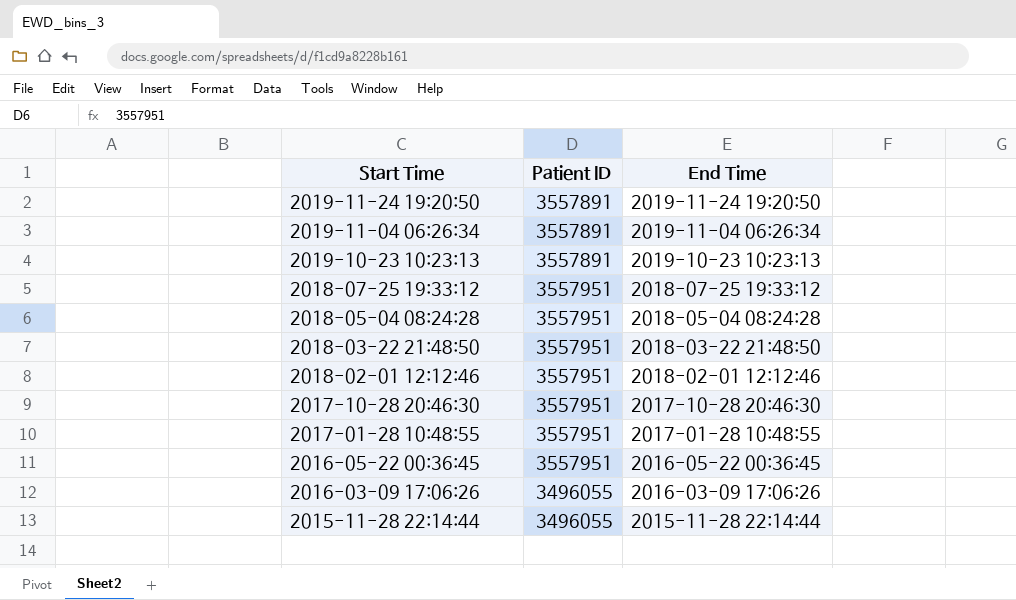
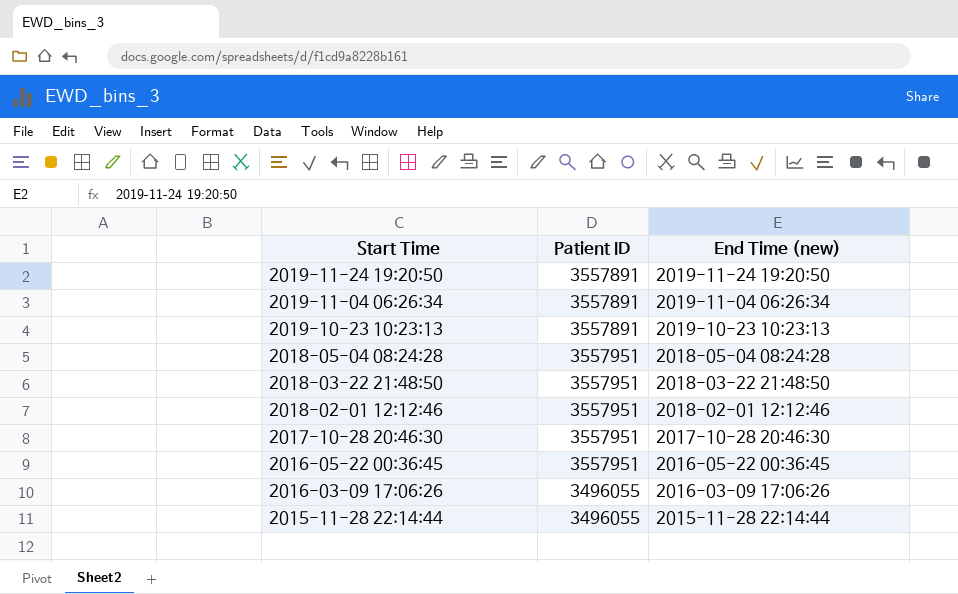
column name: End Time -> End Time (new)
row 2018-07-25 19:33:12: 3557951 | 2018-07-25 19:33:12 -> none
row 2017-01-28 10:48:55: 3557951 | 2017-01-28 10:48:55 -> none

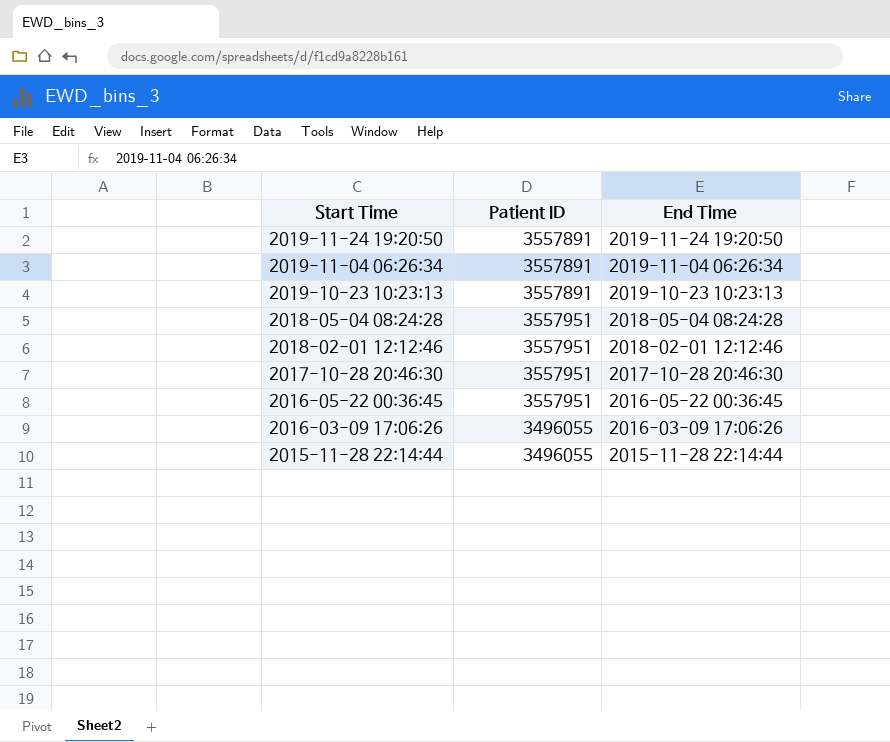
column name: End Time (new) -> End Time
row 2018-03-22 21:48:50: 3557951 | 2018-03-22 21:48:50 -> none

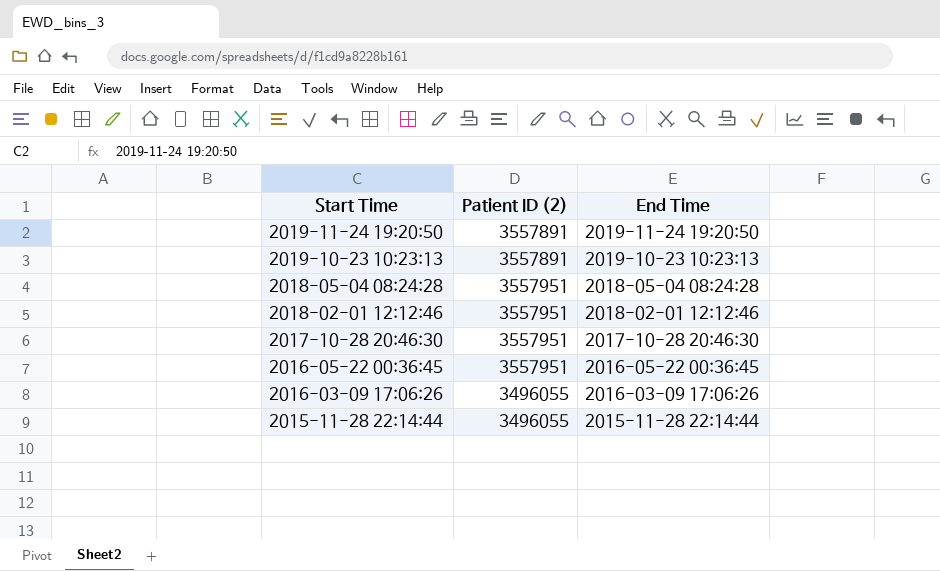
column name: Patient ID -> Patient ID (2)
row 2019-11-04 06:26:34: 3557891 | 2019-11-04 06:26:34 -> none

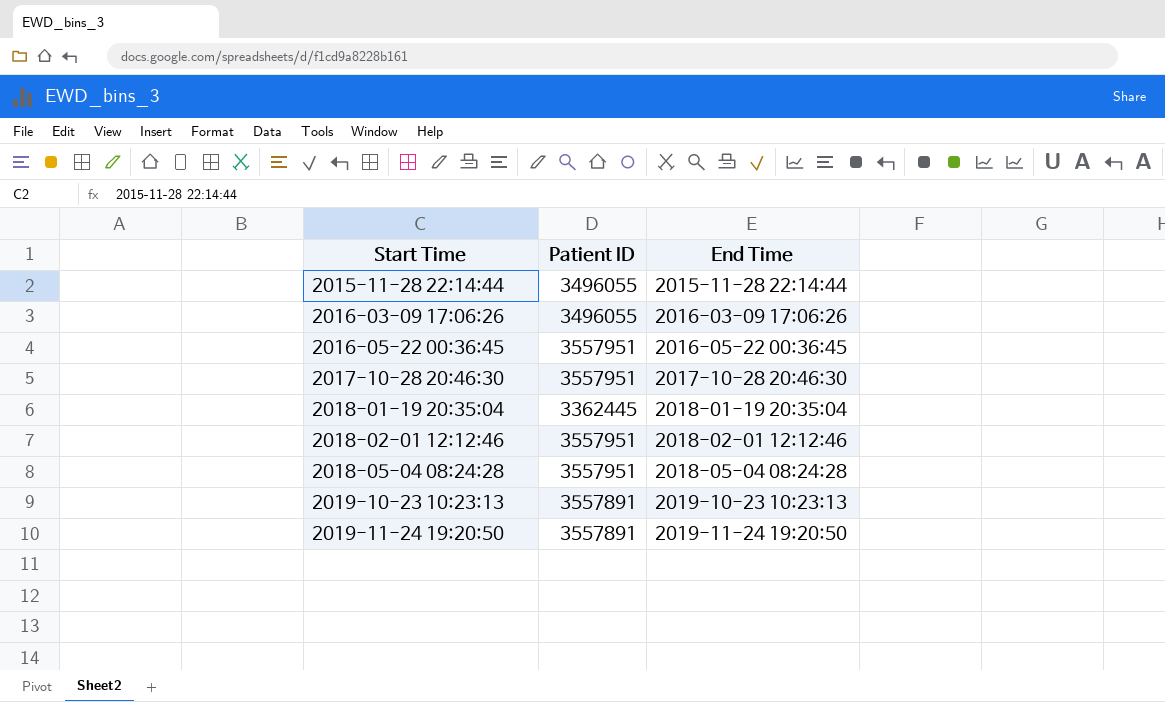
row order: Start Time descending -> Start Time ascending
column name: Patient ID (2) -> Patient ID
row 2018-01-19 20:35:04: none -> 3362445 | 2018-01-19 20:35:04

